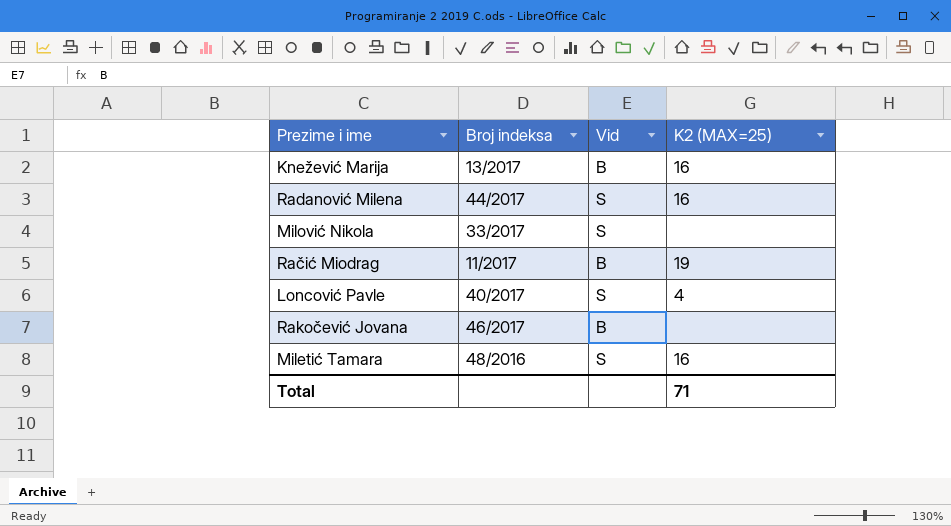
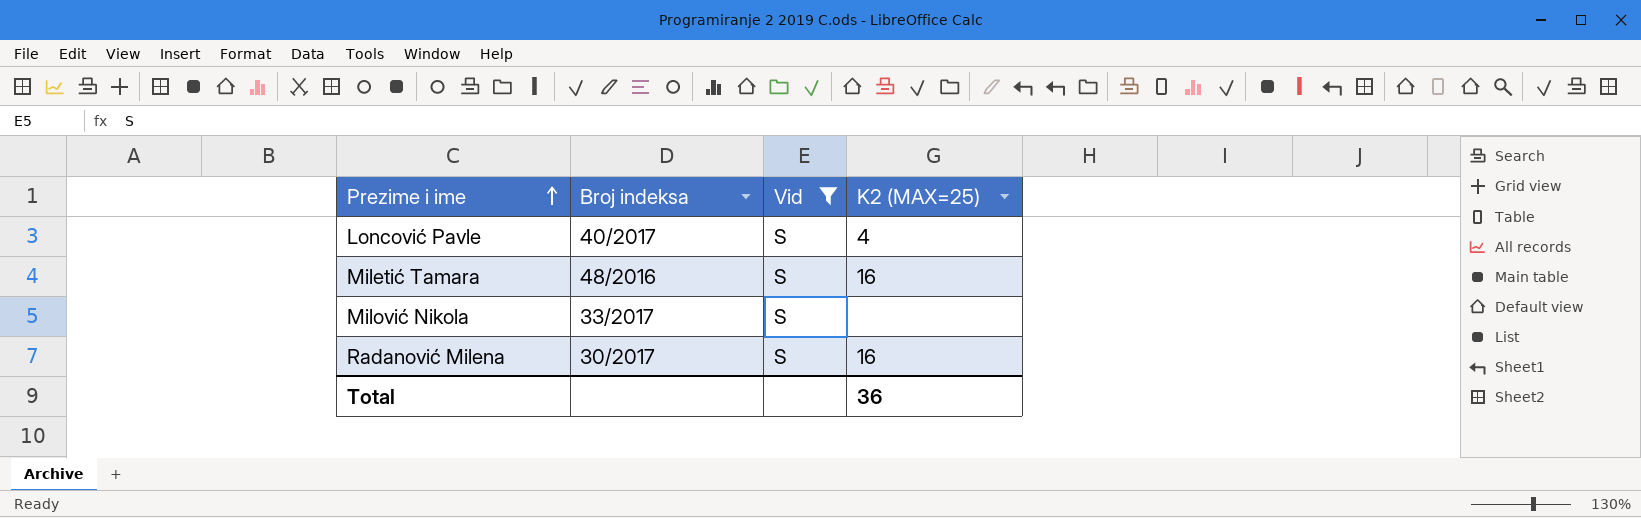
filter: none -> Vid = S
row order: none -> Prezime i ime ascending
Radanović Milena | Broj indeksa: 44/2017 -> 30/2017
Total | K2 (MAX=25): 71 -> 36

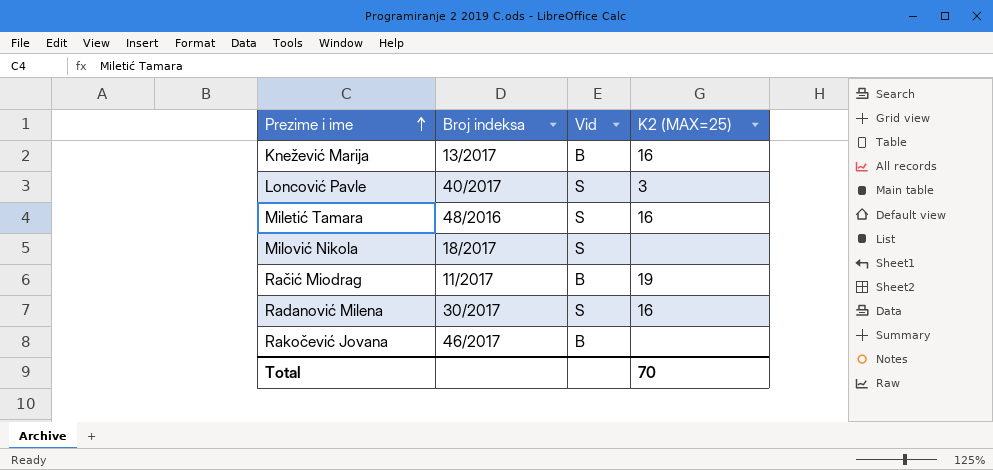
filter: Vid = S -> none
Loncović Pavle | K2 (MAX=25): 4 -> 3
Milović Nikola | Broj indeksa: 33/2017 -> 18/2017
Total | K2 (MAX=25): 36 -> 70

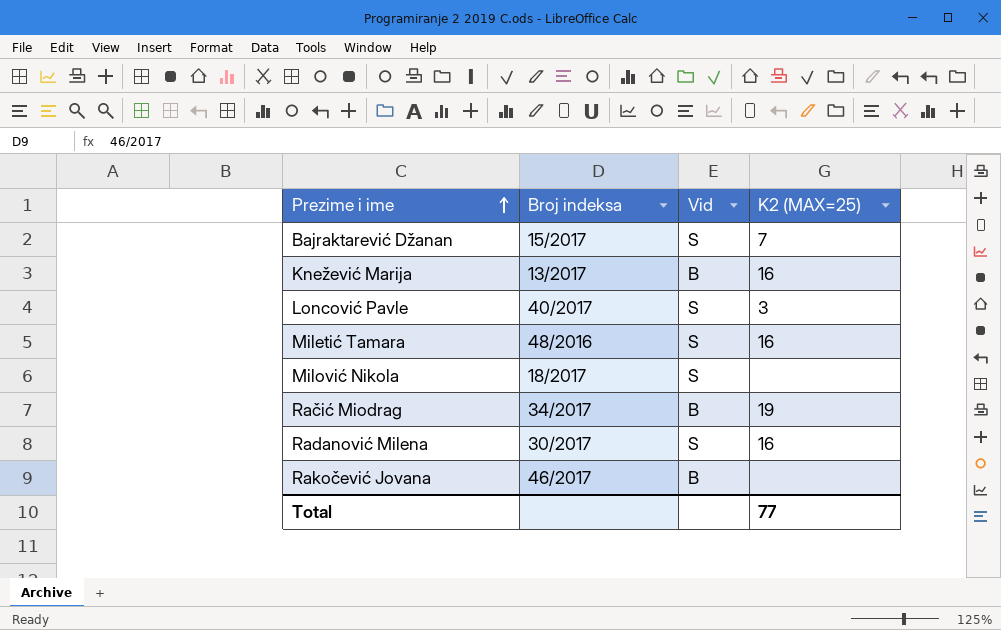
row Bajraktarević Džanan: none -> 15/2017 | S | 7
Račić Miodrag | Broj indeksa: 11/2017 -> 34/2017
Total | K2 (MAX=25): 70 -> 77

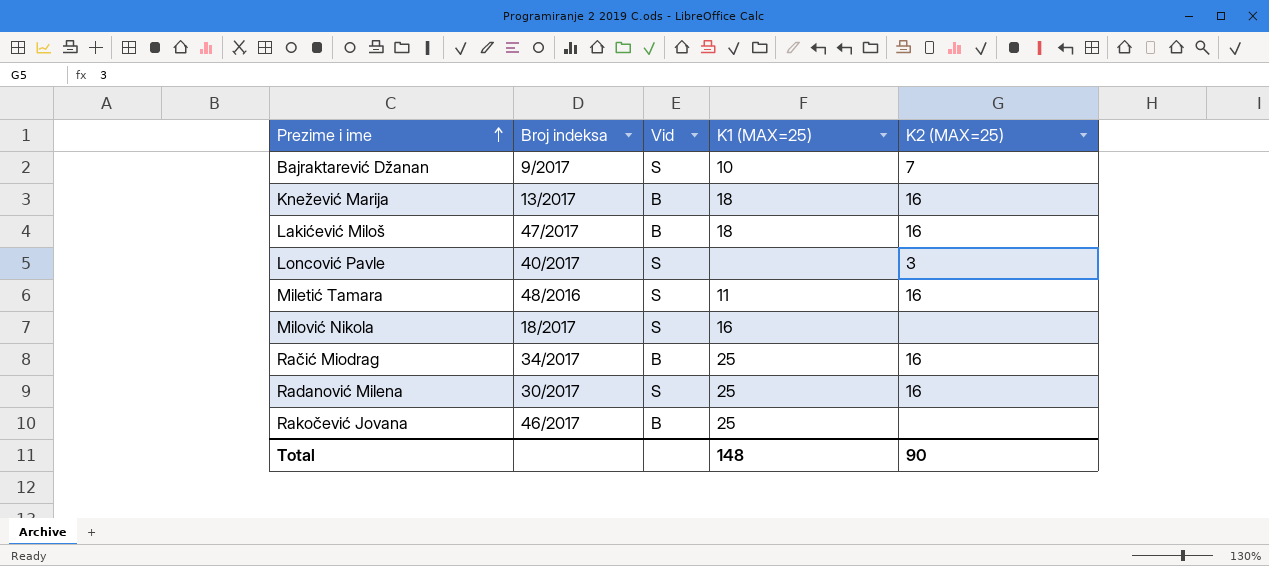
column K1 (MAX=25) | position: none -> 4
Bajraktarević Džanan | Broj indeksa: 15/2017 -> 9/2017
row Lakićević Miloš: none -> 47/2017 | B | 18 | 16
Račić Miodrag | K2 (MAX=25): 19 -> 16
Total | K2 (MAX=25): 77 -> 90

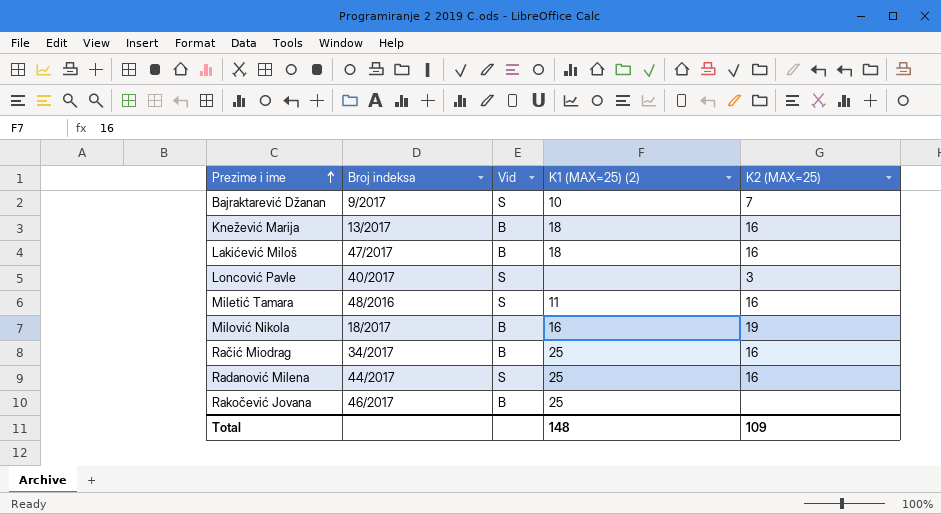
column name: K1 (MAX=25) -> K1 (MAX=25) (2)
Milović Nikola | Vid: S -> B
Milović Nikola | K2 (MAX=25): none -> 19
Radanović Milena | Broj indeksa: 30/2017 -> 44/2017
Total | K2 (MAX=25): 90 -> 109

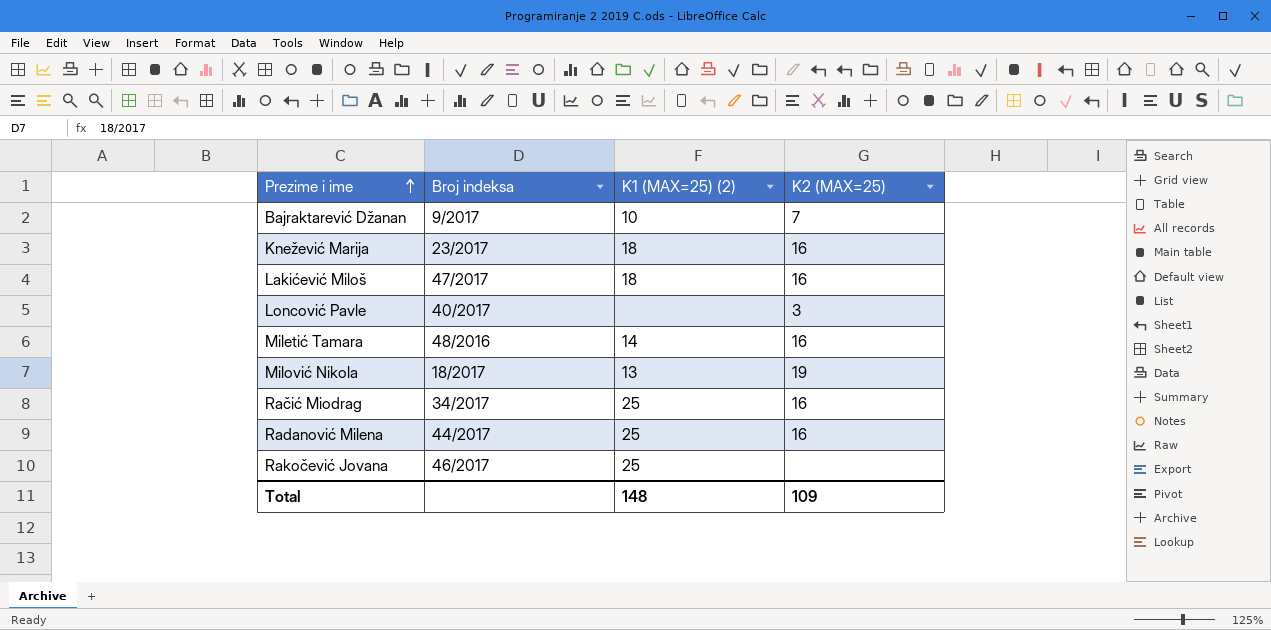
column Vid | position: 3 -> none
Knežević Marija | Broj indeksa: 13/2017 -> 23/2017
Miletić Tamara | K1 (MAX=25) (2): 11 -> 14
Milović Nikola | K1 (MAX=25) (2): 16 -> 13

